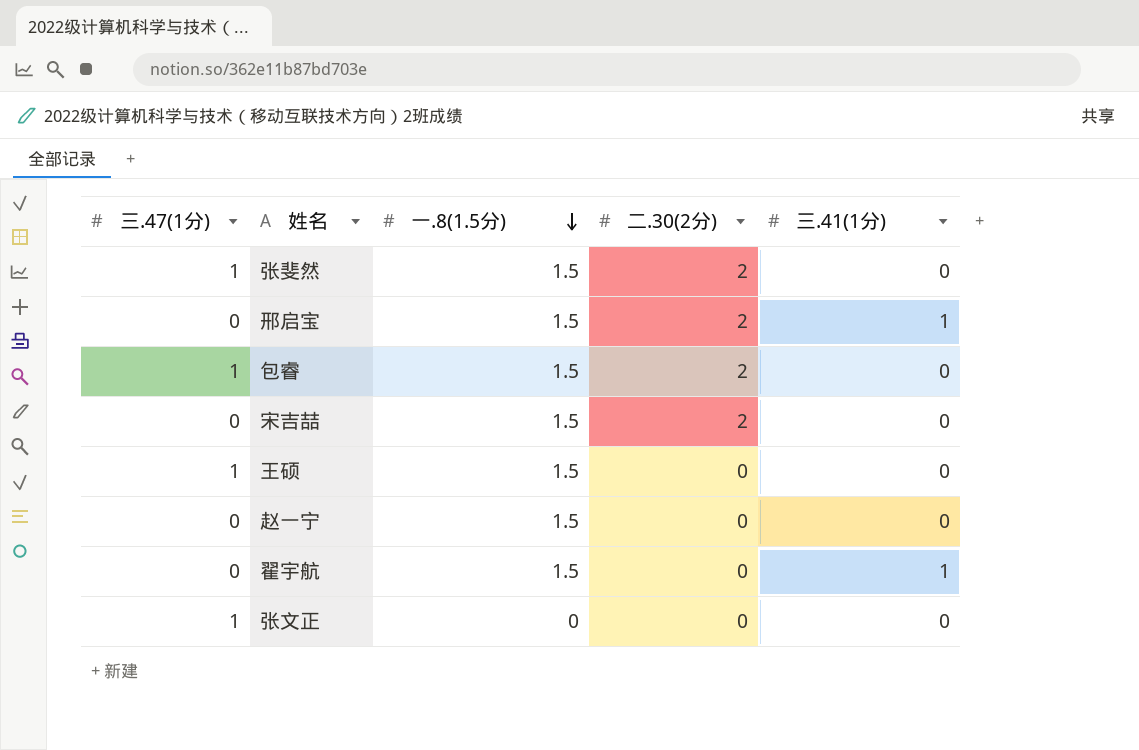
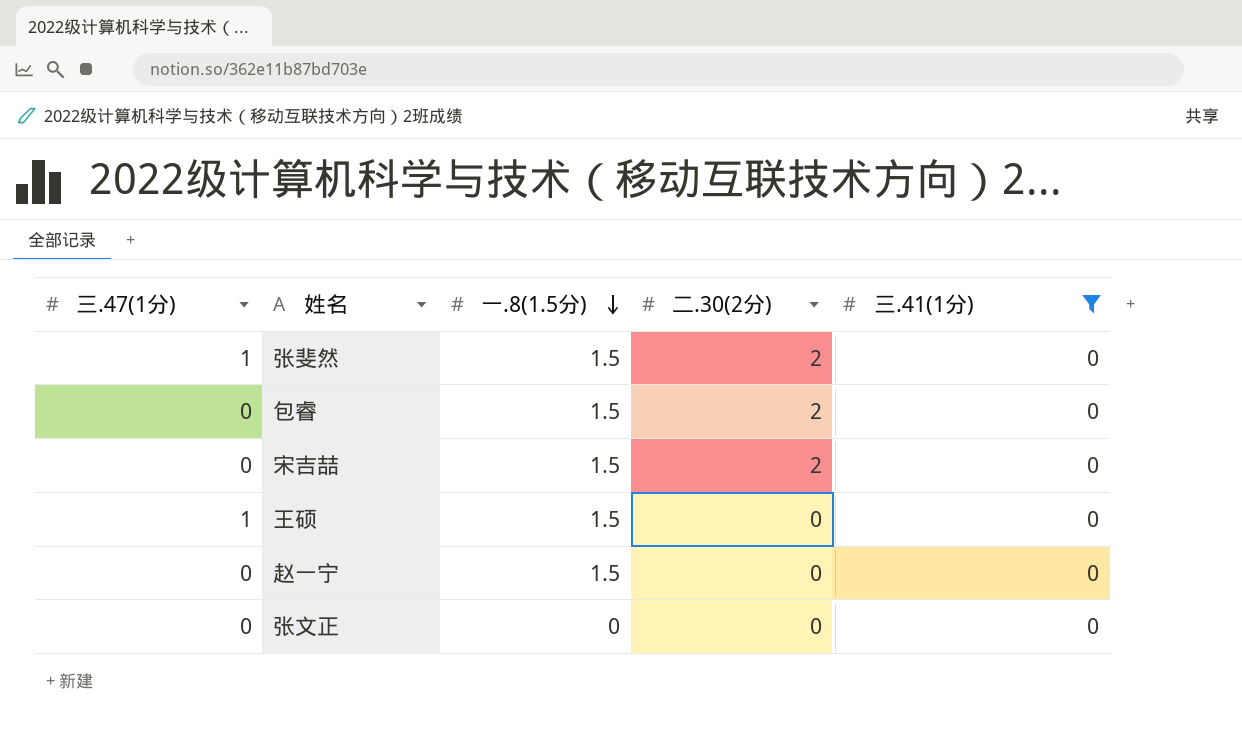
filter: none -> 三.41(1分) = 0
包睿 | 三.47(1分): 1 -> 0
张文正 | 三.47(1分): 1 -> 0

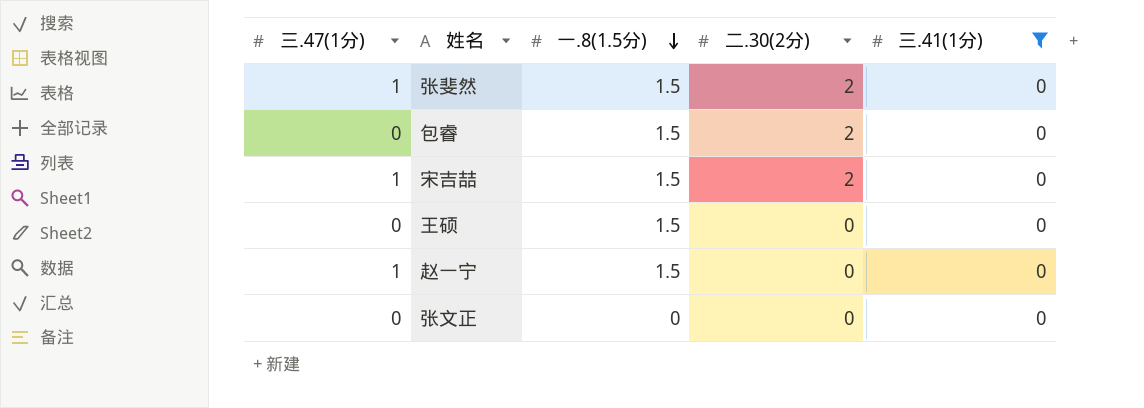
宋吉喆 | 三.47(1分): 0 -> 1
王硕 | 三.47(1分): 1 -> 0
赵一宁 | 三.47(1分): 0 -> 1

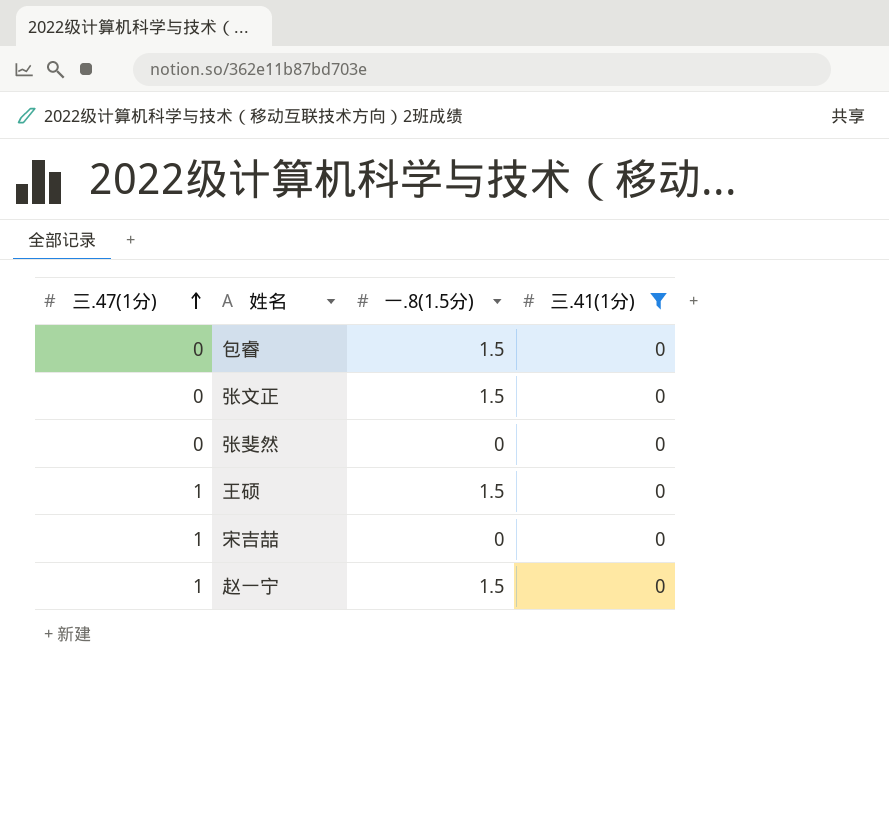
row order: 一.8(1.5分) descending -> 三.47(1分) ascending
column 二.30(2分) | position: 4 -> none
张文正 | 一.8(1.5分): 0 -> 1.5
张斐然 | 三.47(1分): 1 -> 0
张斐然 | 一.8(1.5分): 1.5 -> 0
王硕 | 三.47(1分): 0 -> 1
宋吉喆 | 一.8(1.5分): 1.5 -> 0

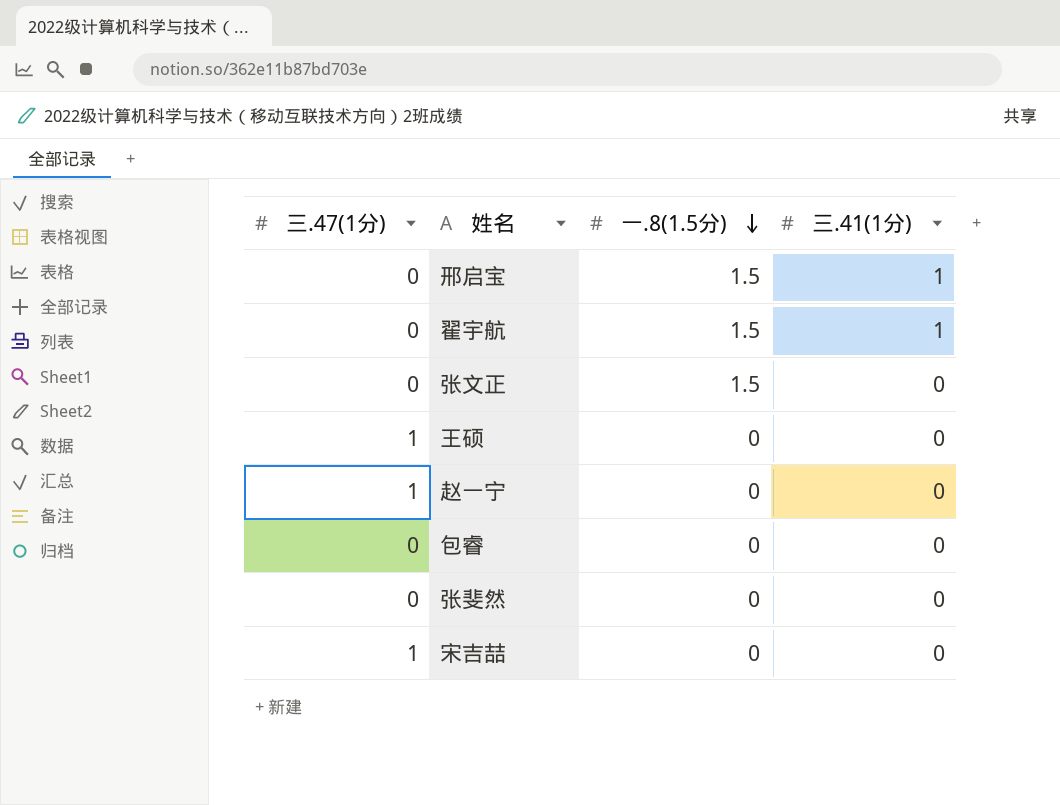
filter: 三.41(1分) = 0 -> none
row order: 三.47(1分) ascending -> 一.8(1.5分) descending
王硕 | 一.8(1.5分): 1.5 -> 0
赵一宁 | 一.8(1.5分): 1.5 -> 0
包睿 | 一.8(1.5分): 1.5 -> 0

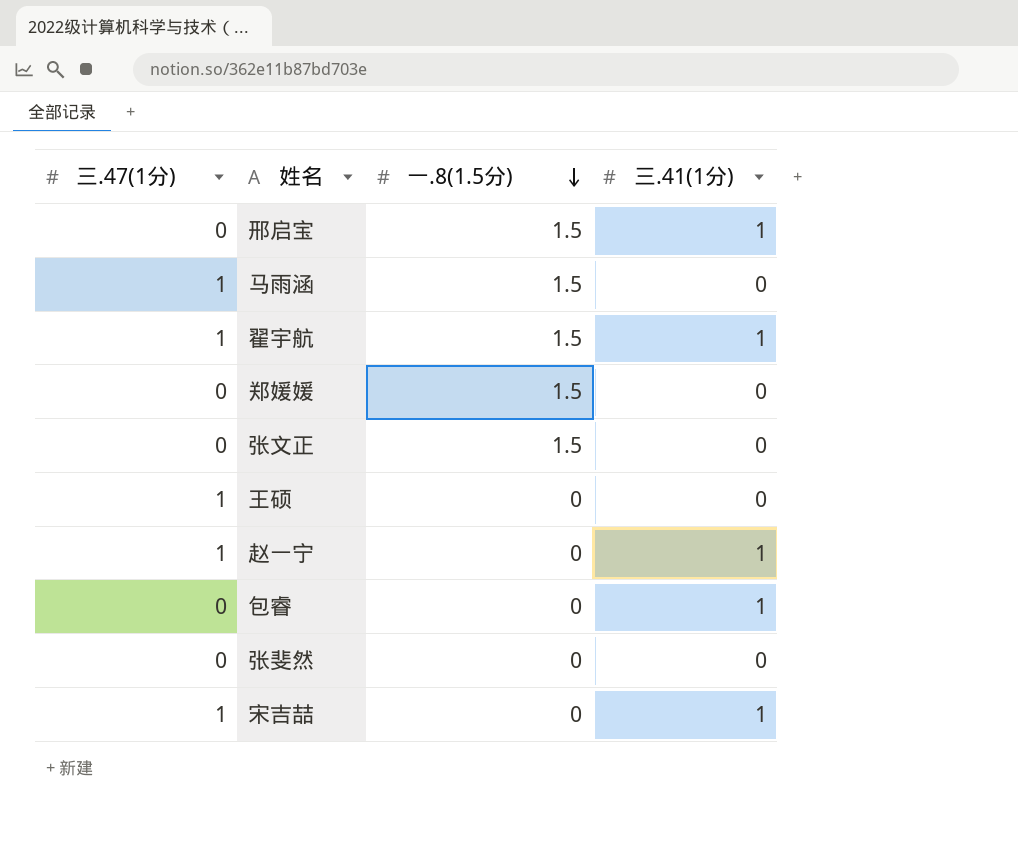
row 马雨涵: none -> 1 | 1.5 | 0
翟宇航 | 三.47(1分): 0 -> 1
row 郑媛媛: none -> 0 | 1.5 | 0
赵一宁 | 三.41(1分): 0 -> 1
包睿 | 三.41(1分): 0 -> 1
宋吉喆 | 三.41(1分): 0 -> 1

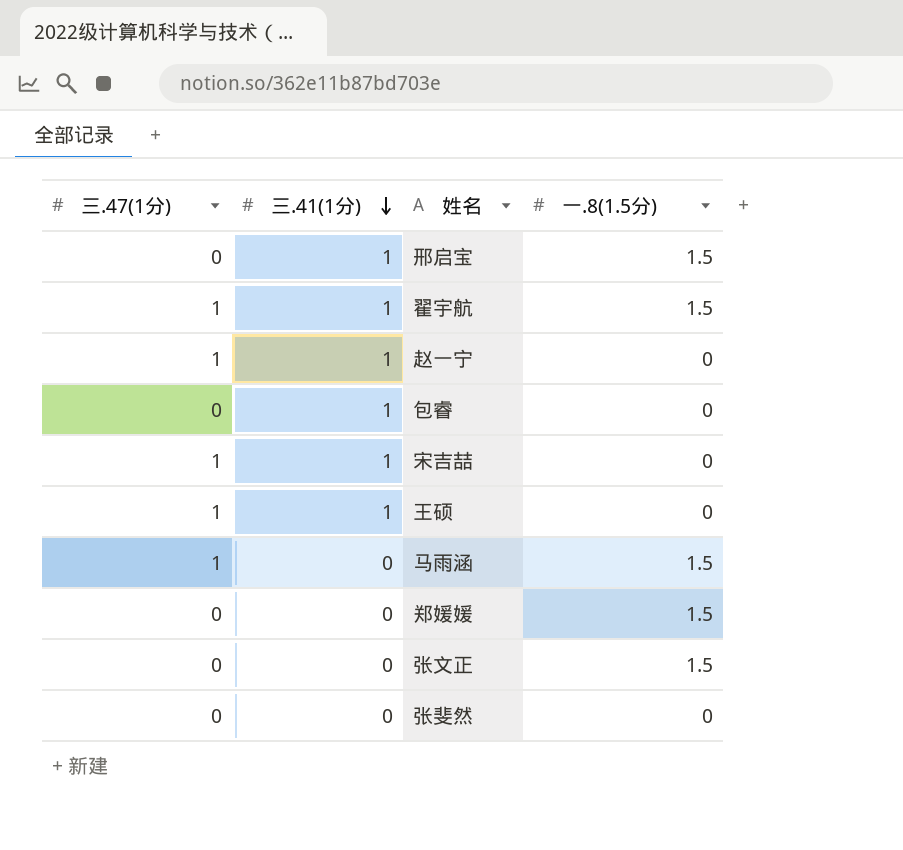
row order: 一.8(1.5分) descending -> 三.41(1分) descending
column 三.41(1分) | position: 4 -> 2
王硕 | 三.41(1分): 0 -> 1

